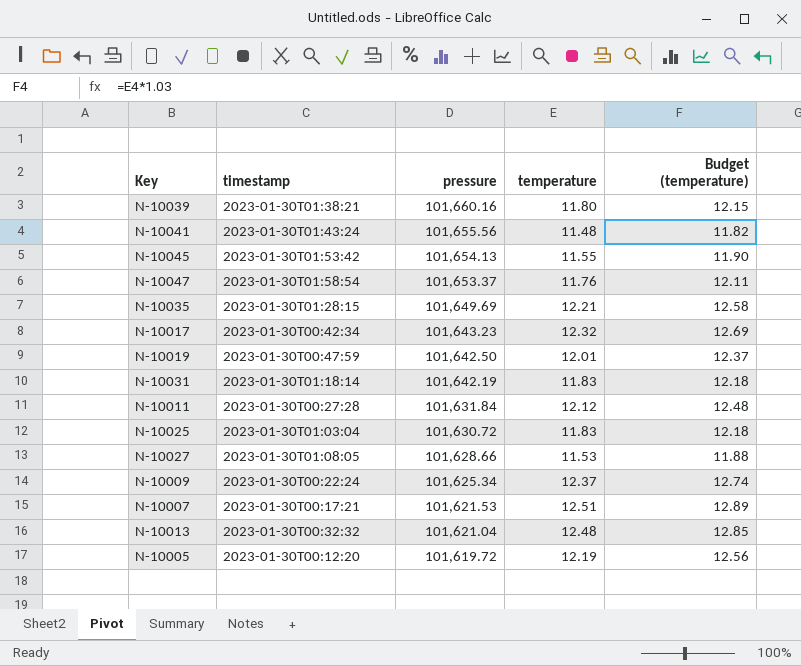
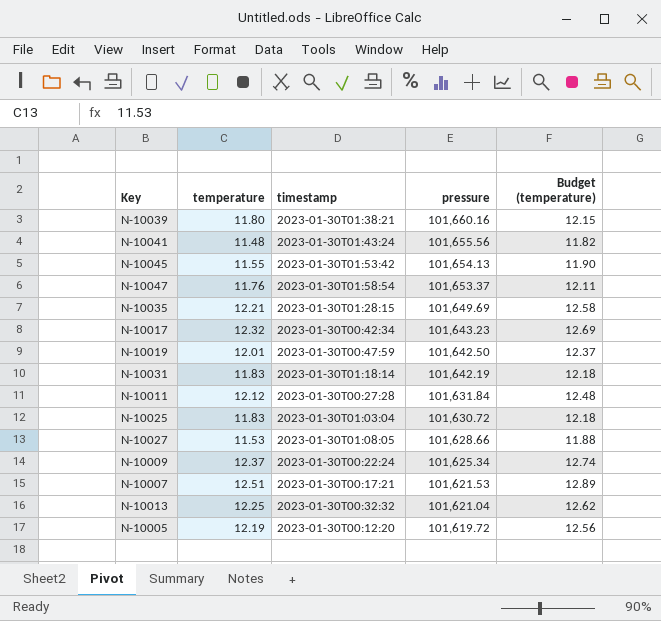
column temperature | position: 4 -> 2
N-10013 | temperature: 12.48 -> 12.25
N-10013 | Budget (temperature): 12.85 -> 12.62

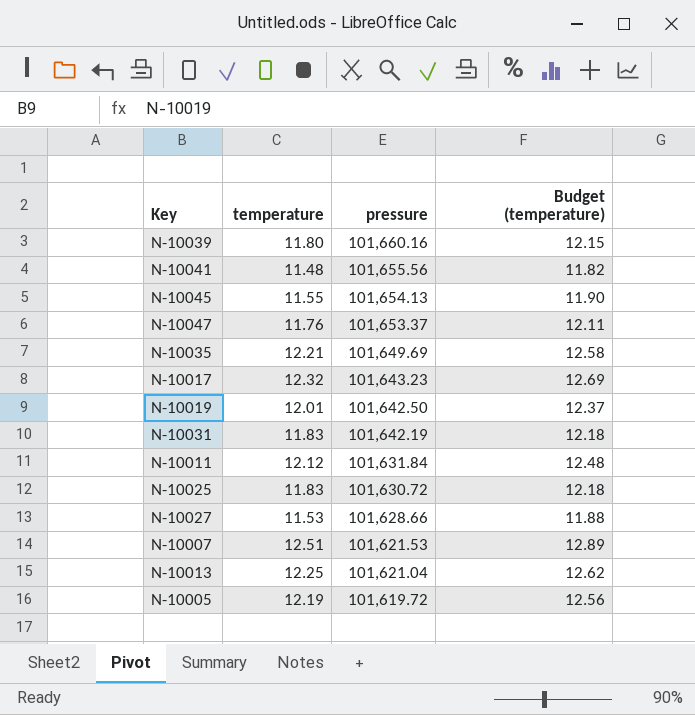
column timestamp | position: 3 -> none
row N-10009: 12.37 | 2023-01-30T00:22:24 | 101,625.34 | 12.74 -> none

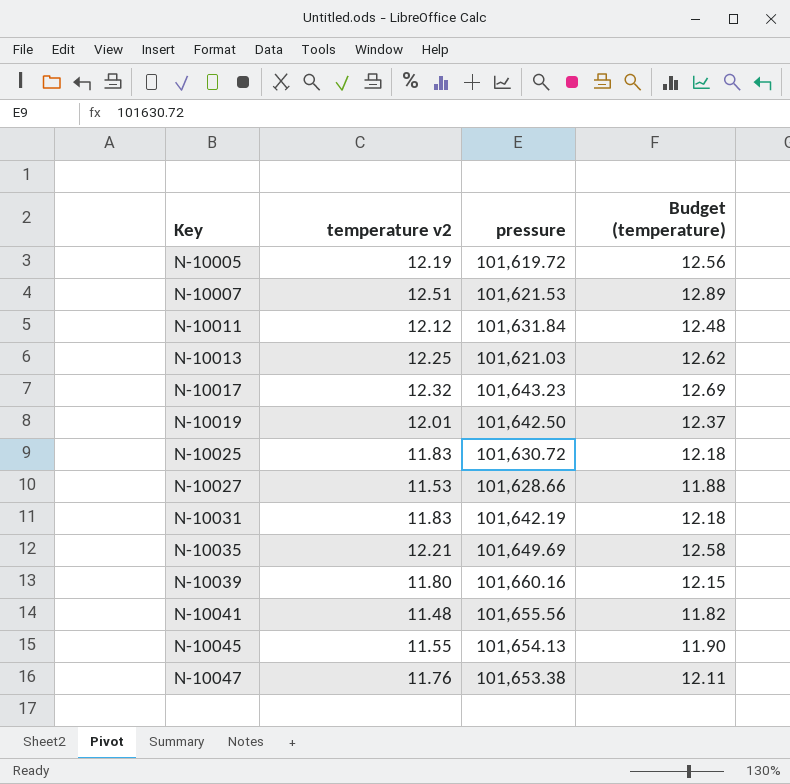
row order: pressure descending -> Key ascending
column name: temperature -> temperature v2
N-10013 | pressure: 101,621.04 -> 101,621.03
N-10047 | pressure: 101,653.37 -> 101,653.38

